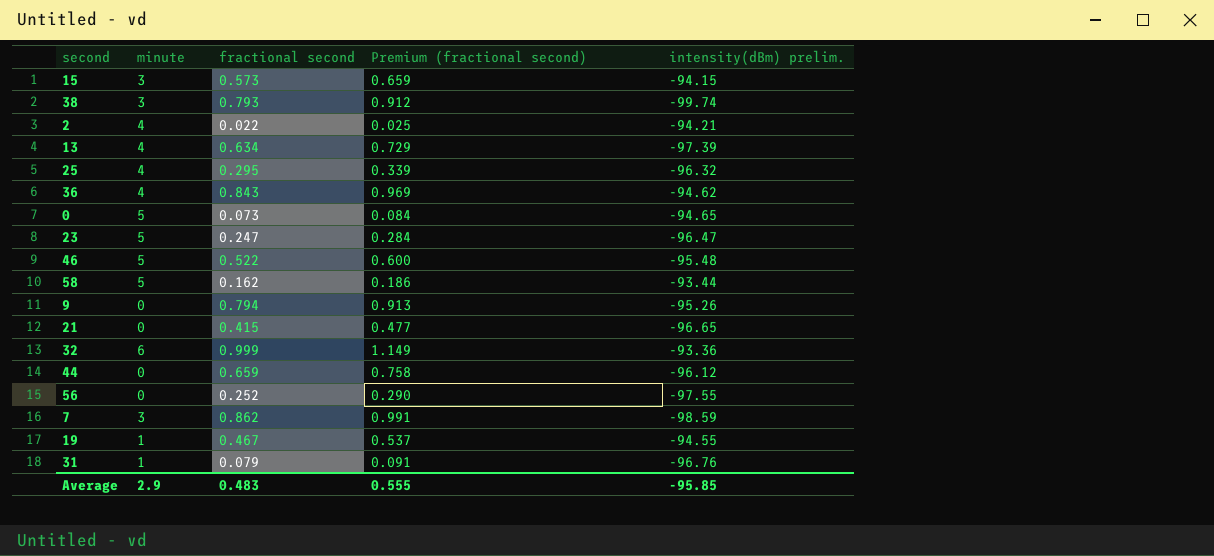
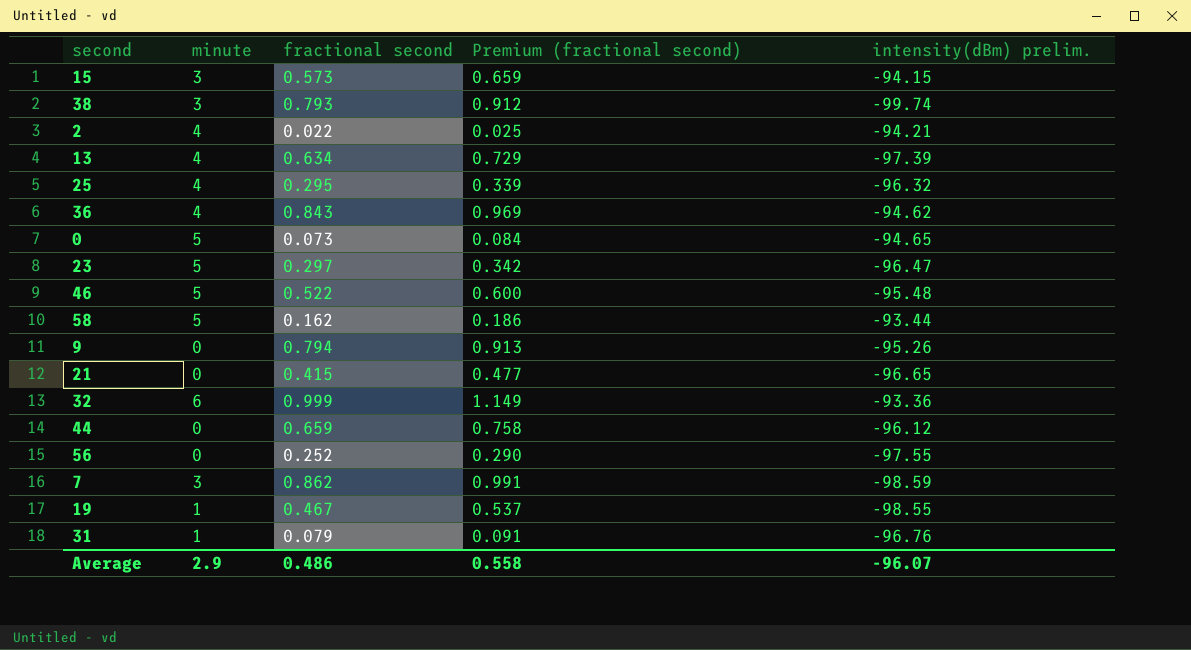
23 | fractional second: 0.247 -> 0.297
23 | Premium (fractional second): 0.284 -> 0.342
19 | intensity(dBm) prelim.: -94.55 -> -98.55
Average | fractional second: 0.483 -> 0.486
Average | Premium (fractional second): 0.555 -> 0.558
Average | intensity(dBm) prelim.: -95.85 -> -96.07

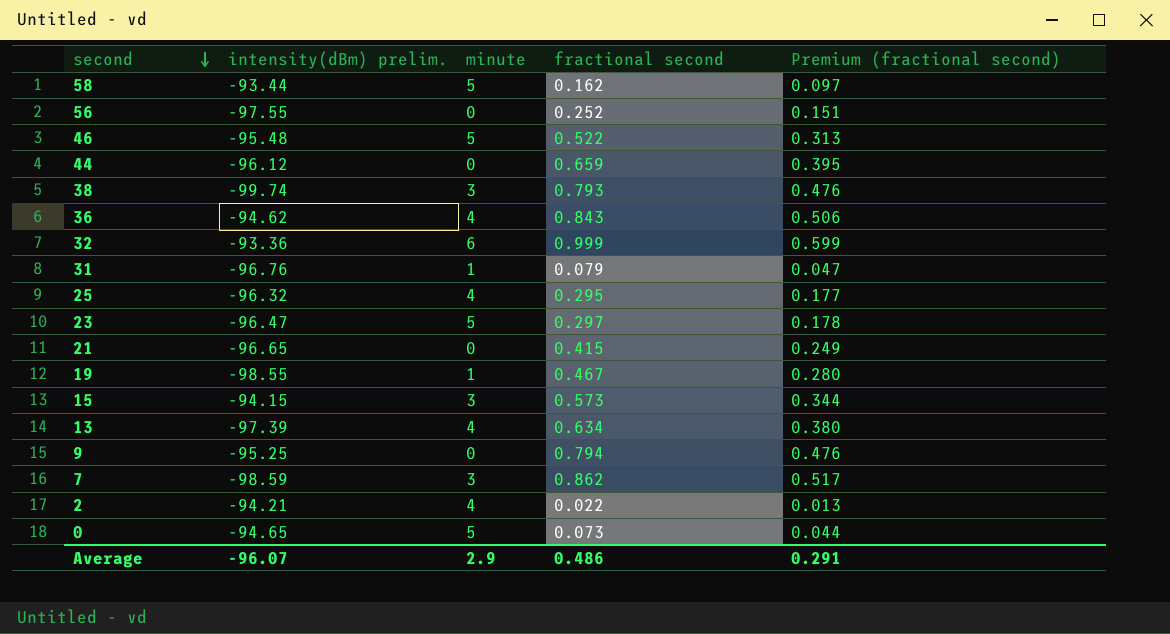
row order: none -> second descending
column intensity(dBm) prelim. | position: 5 -> 2
column Premium (fractional second) | formula: [fractional second] * 1.15 -> [fractional second] * 0.6
9 | intensity(dBm) prelim.: -95.26 -> -95.25
Average | Premium (fractional second): 0.558 -> 0.291

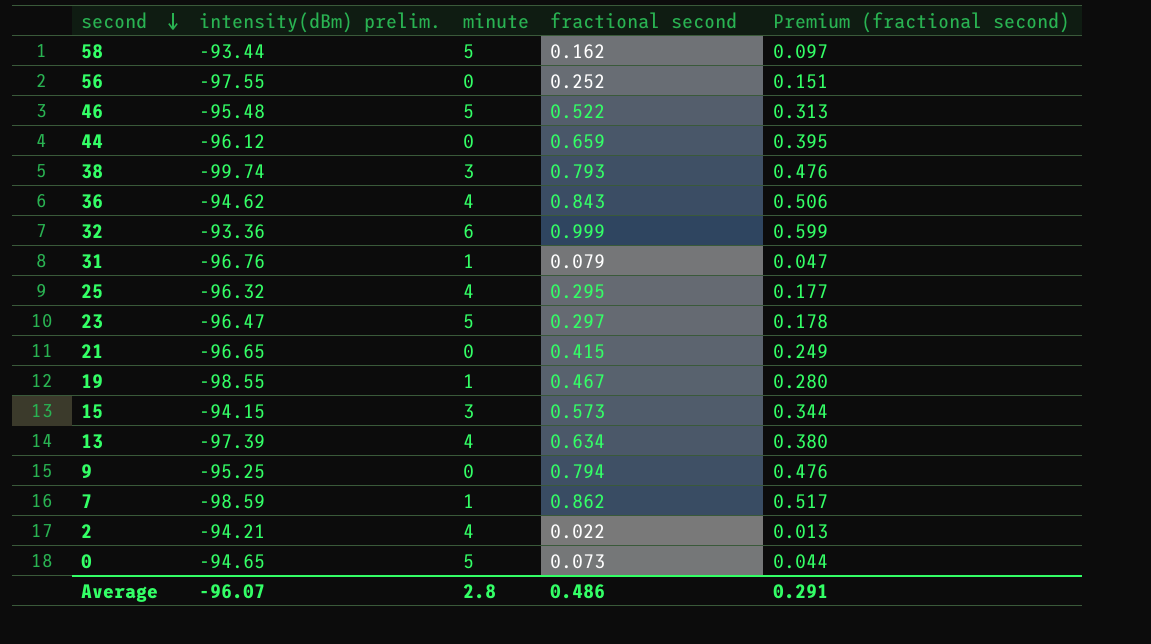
7 | minute: 3 -> 1
Average | minute: 2.9 -> 2.8

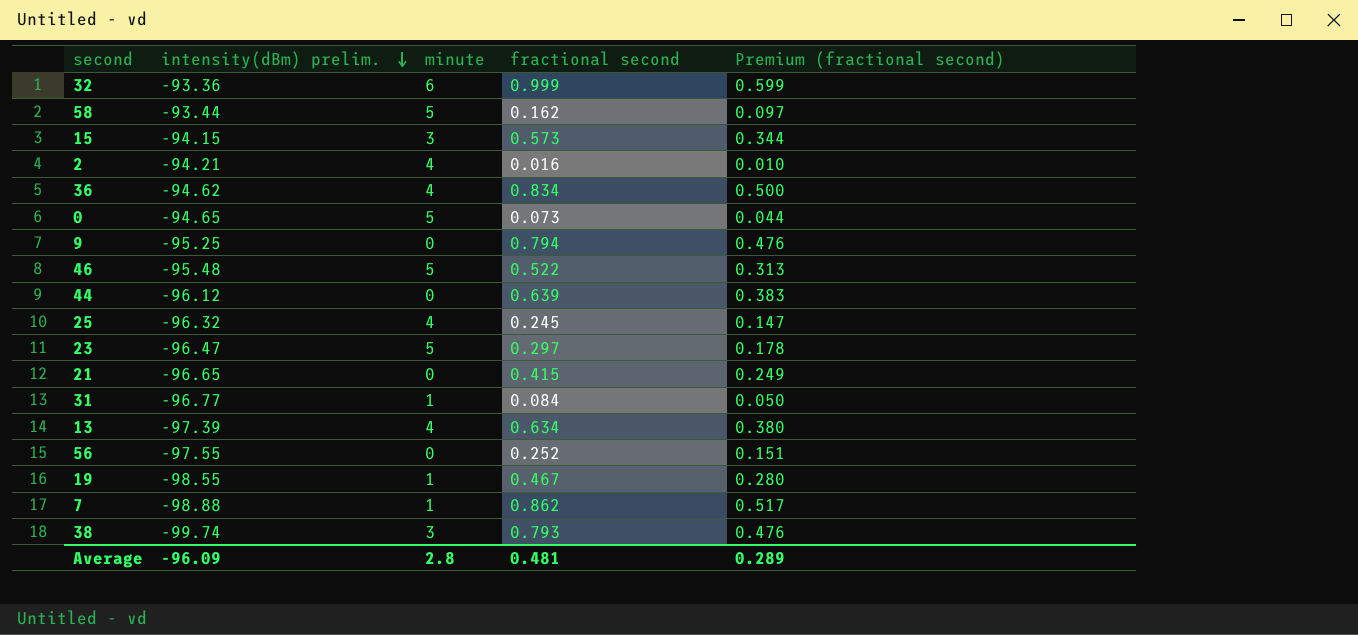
row order: second descending -> intensity(dBm) prelim. descending
2 | fractional second: 0.022 -> 0.016
2 | Premium (fractional second): 0.013 -> 0.010
36 | fractional second: 0.843 -> 0.834
36 | Premium (fractional second): 0.506 -> 0.500
44 | fractional second: 0.659 -> 0.639
44 | Premium (fractional second): 0.395 -> 0.383
25 | fractional second: 0.295 -> 0.245
25 | Premium (fractional second): 0.177 -> 0.147
31 | intensity(dBm) prelim.: -96.76 -> -96.77
31 | fractional second: 0.079 -> 0.084
31 | Premium (fractional second): 0.047 -> 0.050
7 | intensity(dBm) prelim.: -98.59 -> -98.88
Average | intensity(dBm) prelim.: -96.07 -> -96.09
Average | fractional second: 0.486 -> 0.481
Average | Premium (fractional second): 0.291 -> 0.289

